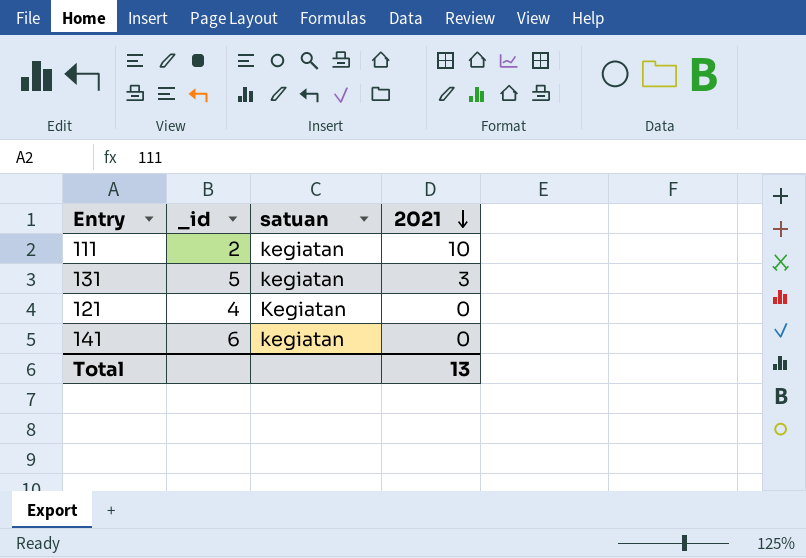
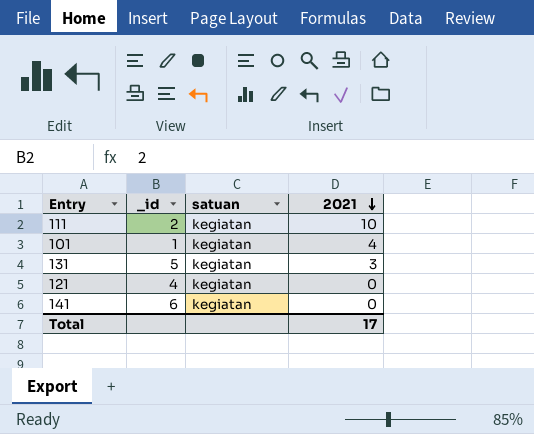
row 101: none -> 1 | kegiatan | 4
121 | satuan: Kegiatan -> kegiatan
Total | 2021: 13 -> 17

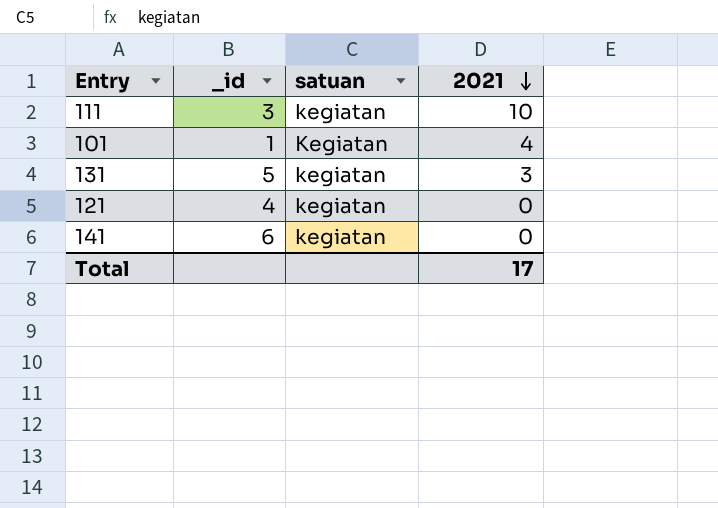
111 | _id: 2 -> 3
101 | satuan: kegiatan -> Kegiatan

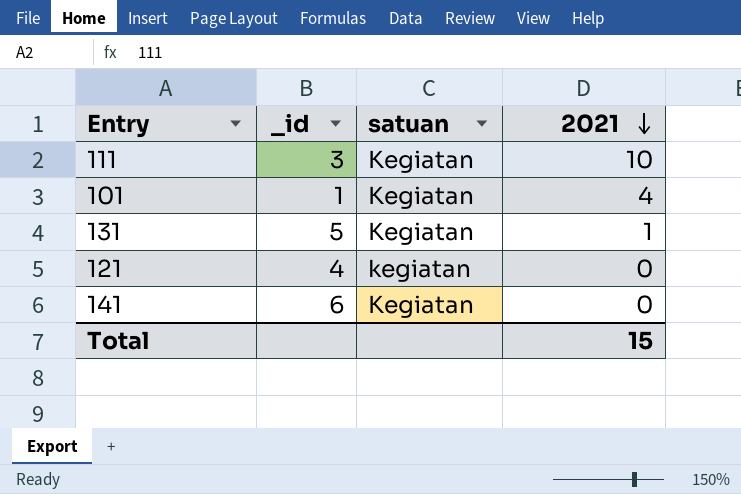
111 | satuan: kegiatan -> Kegiatan
131 | satuan: kegiatan -> Kegiatan
131 | 2021: 3 -> 1
141 | satuan: kegiatan -> Kegiatan
Total | 2021: 17 -> 15

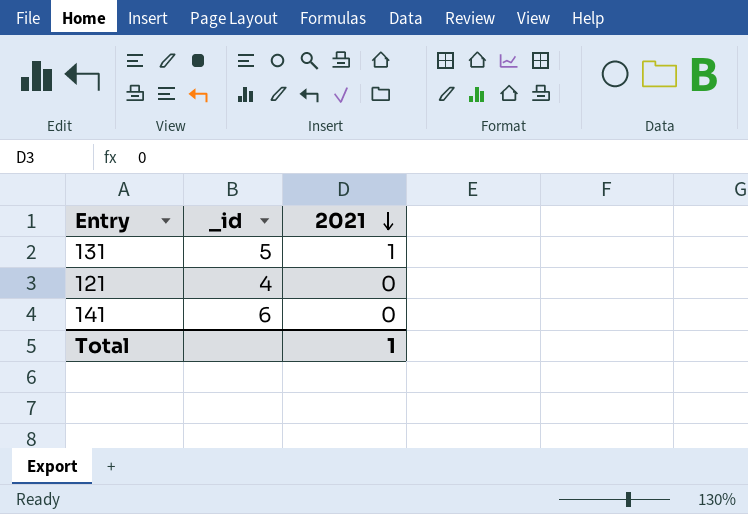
column satuan | position: 3 -> none
row 111: 3 | Kegiatan | 10 -> none
row 101: 1 | Kegiatan | 4 -> none
Total | 2021: 15 -> 1

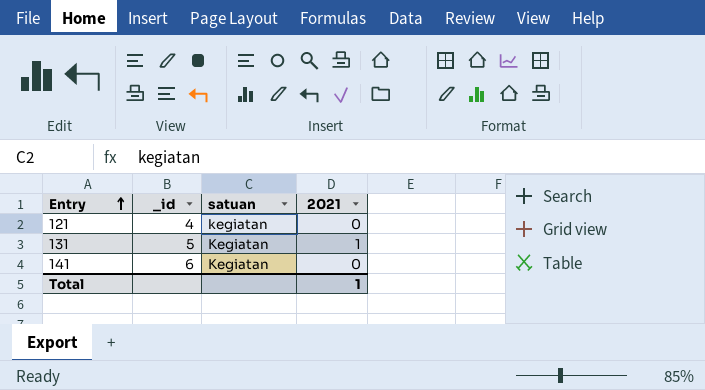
row order: 2021 descending -> Entry ascending
column satuan | position: none -> 3

